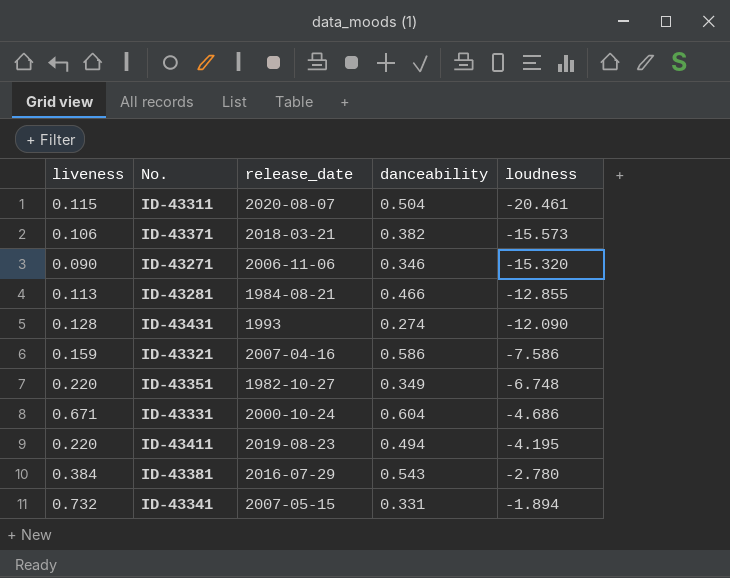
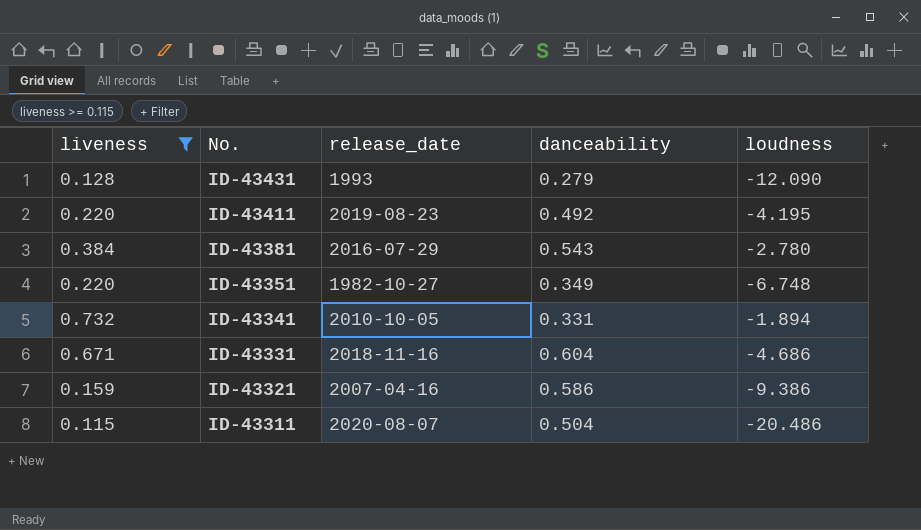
filter: none -> liveness >= 0.115
row order: loudness ascending -> No. descending
ID-43431 | danceability: 0.274 -> 0.279
ID-43411 | danceability: 0.494 -> 0.492
ID-43341 | release_date: 2007-05-15 -> 2010-10-05
ID-43331 | release_date: 2000-10-24 -> 2018-11-16
ID-43321 | loudness: -7.586 -> -9.386
ID-43311 | loudness: -20.461 -> -20.486

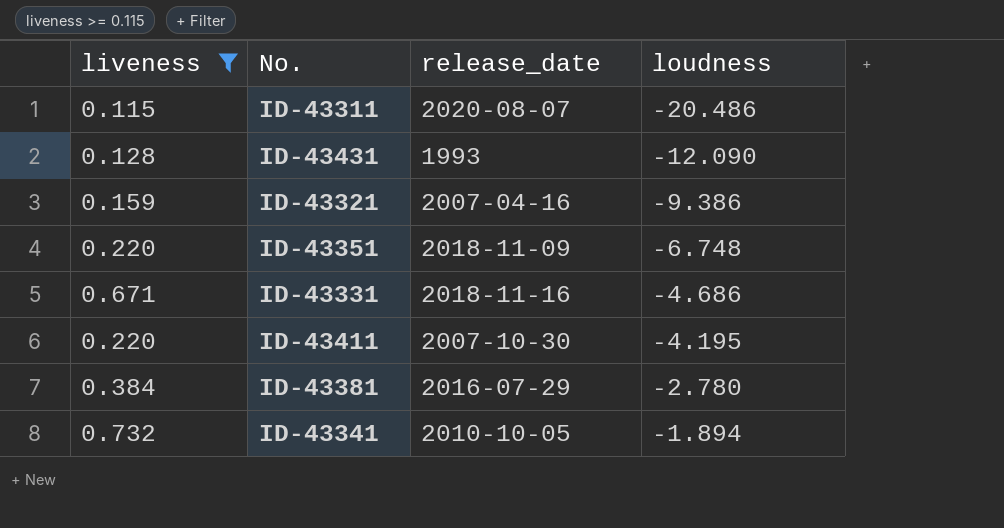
row order: No. descending -> loudness ascending
column danceability | position: 4 -> none
ID-43351 | release_date: 1982-10-27 -> 2018-11-09
ID-43411 | release_date: 2019-08-23 -> 2007-10-30

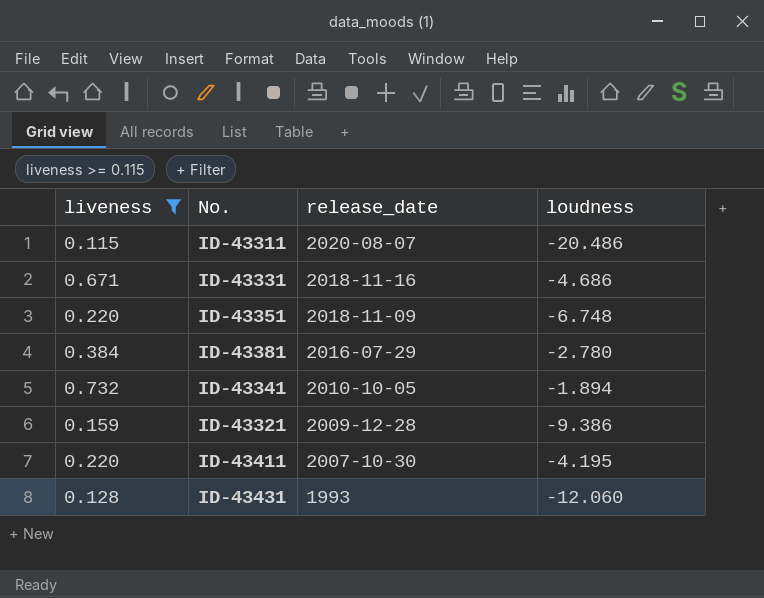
row order: loudness ascending -> release_date descending
ID-43321 | release_date: 2007-04-16 -> 2009-12-28
ID-43431 | loudness: -12.090 -> -12.060

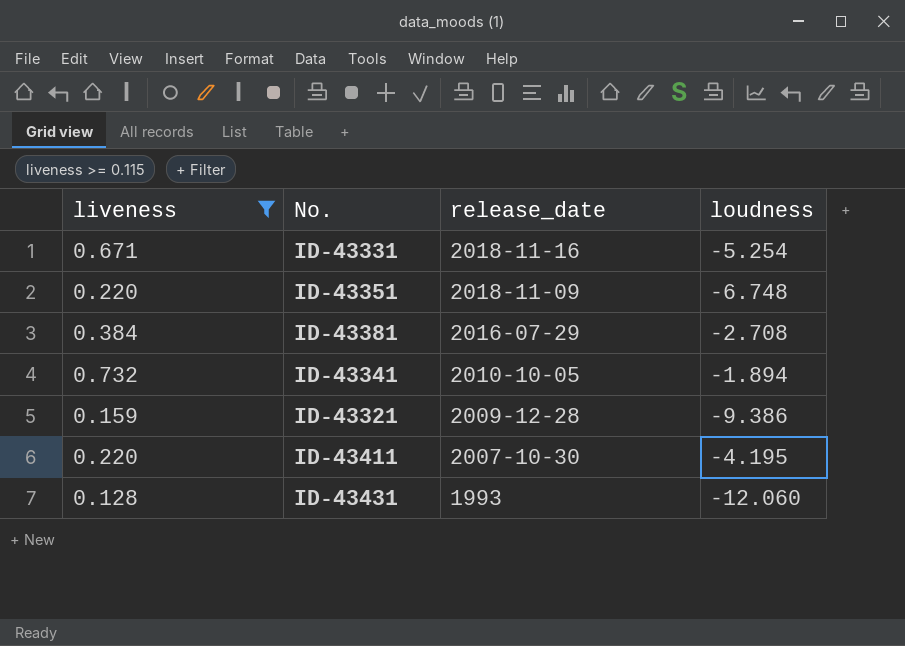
row ID-43311: 0.115 | 2020-08-07 | -20.486 -> none
ID-43331 | loudness: -4.686 -> -5.254
ID-43381 | loudness: -2.780 -> -2.708

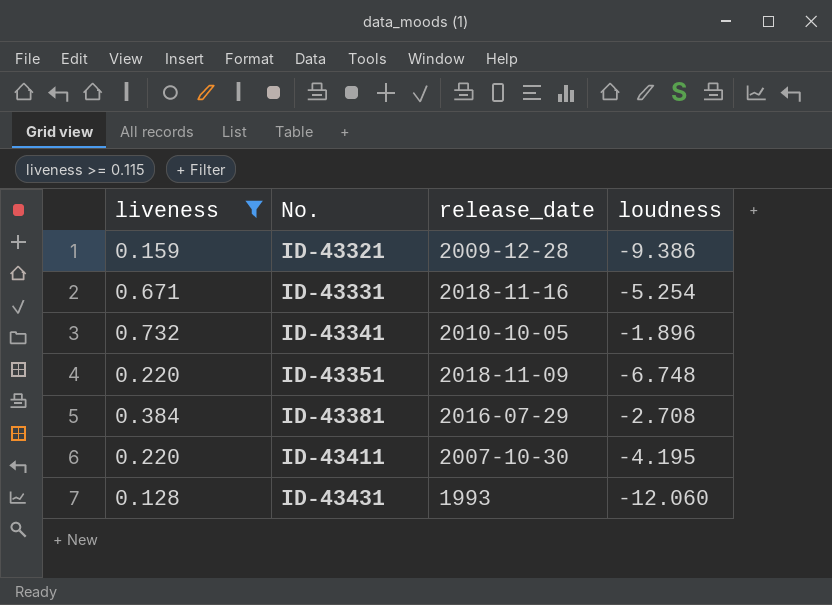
row order: release_date descending -> No. ascending
ID-43341 | loudness: -1.894 -> -1.896

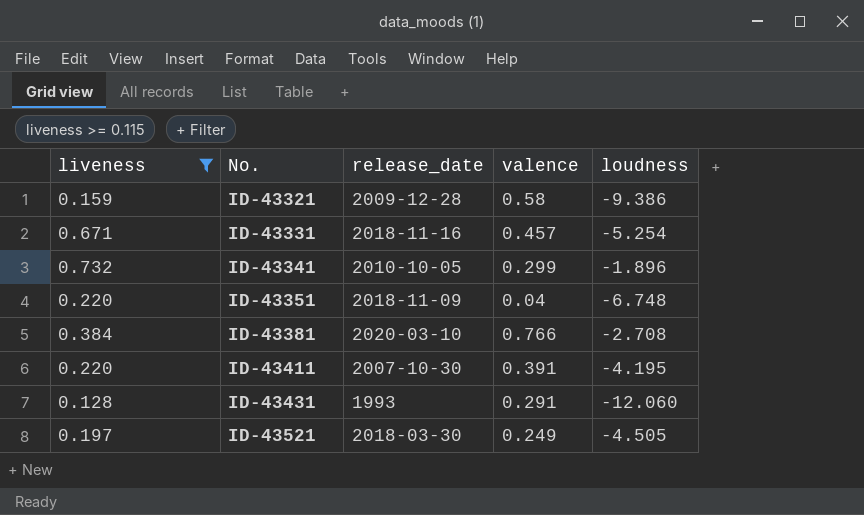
column valence | position: none -> 4
ID-43381 | release_date: 2016-07-29 -> 2020-03-10
row ID-43521: none -> 0.197 | 2018-03-30 | 0.249 | -4.505

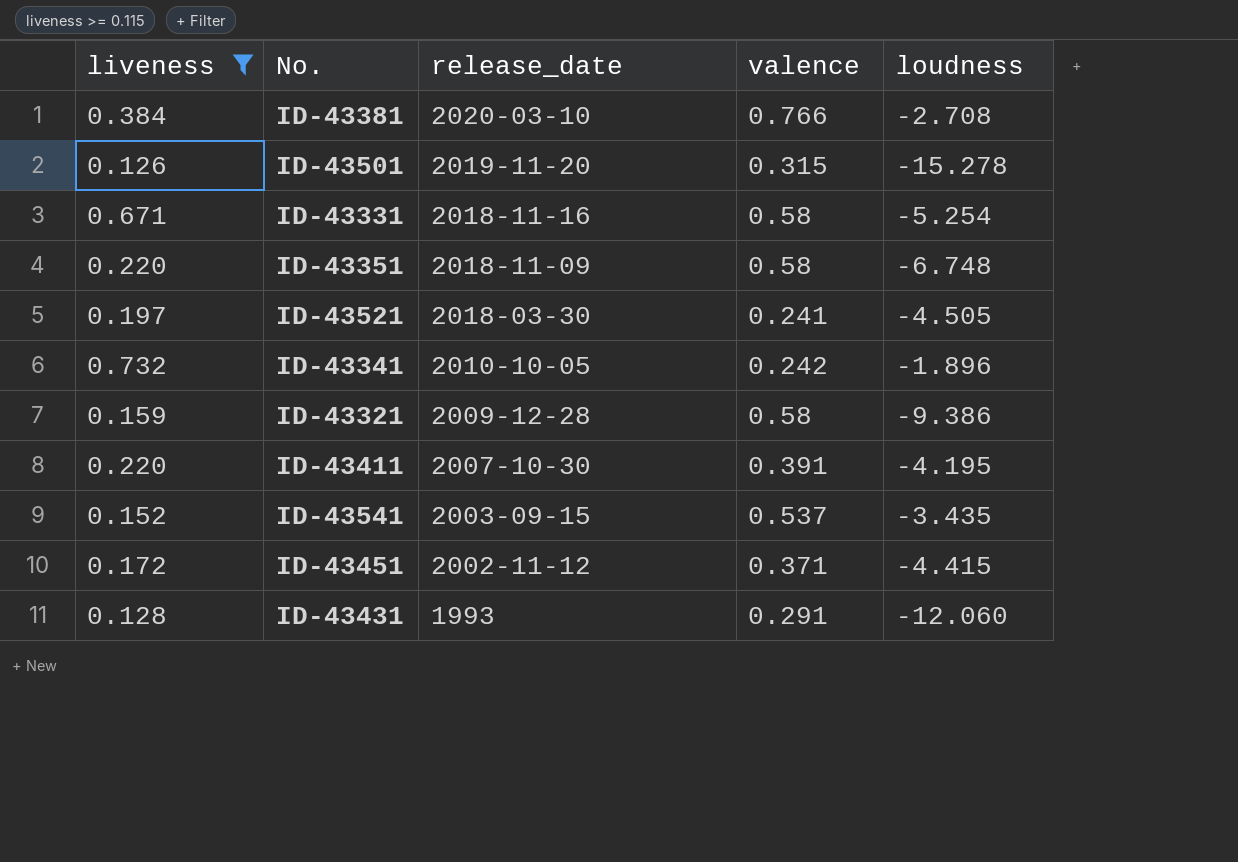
row order: No. ascending -> release_date descending
row ID-43501: none -> 0.126 | 2019-11-20 | 0.315 | -15.278
ID-43331 | valence: 0.457 -> 0.58
ID-43351 | valence: 0.04 -> 0.58
ID-43521 | valence: 0.249 -> 0.241
ID-43341 | valence: 0.299 -> 0.242
row ID-43541: none -> 0.152 | 2003-09-15 | 0.537 | -3.435
row ID-43451: none -> 0.172 | 2002-11-12 | 0.371 | -4.415

